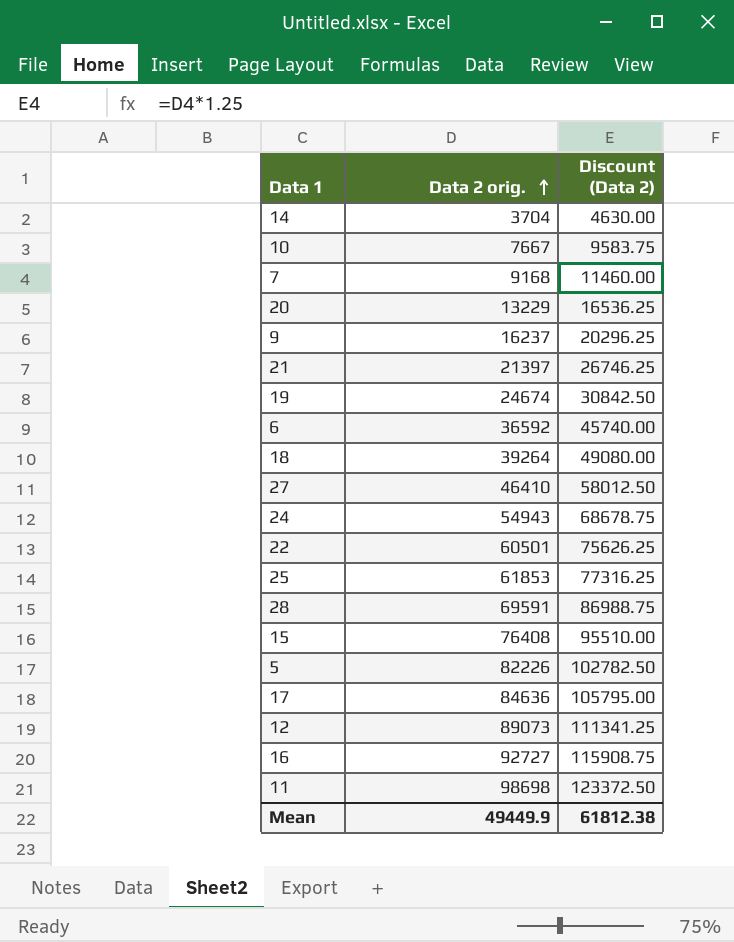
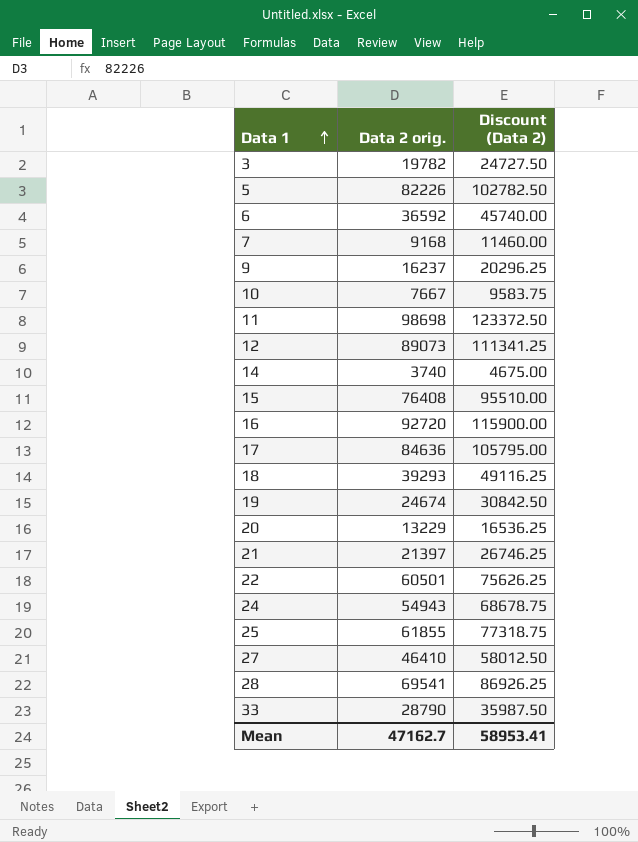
row order: Data 2 orig. ascending -> Data 1 ascending
row 3: none -> 19782 | 24727.50
14 | Data 2 orig.: 3704 -> 3740
14 | Discount (Data 2): 4630.00 -> 4675.00
16 | Data 2 orig.: 92727 -> 92720
16 | Discount (Data 2): 115908.75 -> 115900.00
18 | Data 2 orig.: 39264 -> 39293
18 | Discount (Data 2): 49080.00 -> 49116.25
25 | Data 2 orig.: 61853 -> 61855
25 | Discount (Data 2): 77316.25 -> 77318.75
28 | Data 2 orig.: 69591 -> 69541
28 | Discount (Data 2): 86988.75 -> 86926.25
row 33: none -> 28790 | 35987.50
Mean | Data 2 orig.: 49449.9 -> 47162.7
Mean | Discount (Data 2): 61812.38 -> 58953.41

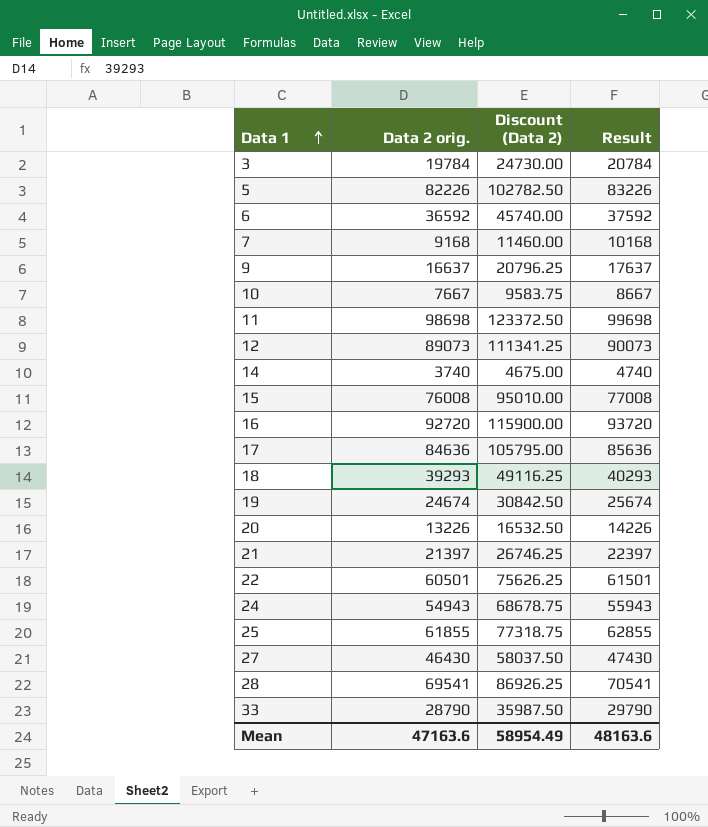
column Result | formula: none -> [Data 2 orig.] + 1000
3 | Data 2 orig.: 19782 -> 19784
3 | Discount (Data 2): 24727.50 -> 24730.00
9 | Data 2 orig.: 16237 -> 16637
9 | Discount (Data 2): 20296.25 -> 20796.25
15 | Data 2 orig.: 76408 -> 76008
15 | Discount (Data 2): 95510.00 -> 95010.00
20 | Data 2 orig.: 13229 -> 13226
20 | Discount (Data 2): 16536.25 -> 16532.50
27 | Data 2 orig.: 46410 -> 46430
27 | Discount (Data 2): 58012.50 -> 58037.50
Mean | Data 2 orig.: 47162.7 -> 47163.6
Mean | Discount (Data 2): 58953.41 -> 58954.49

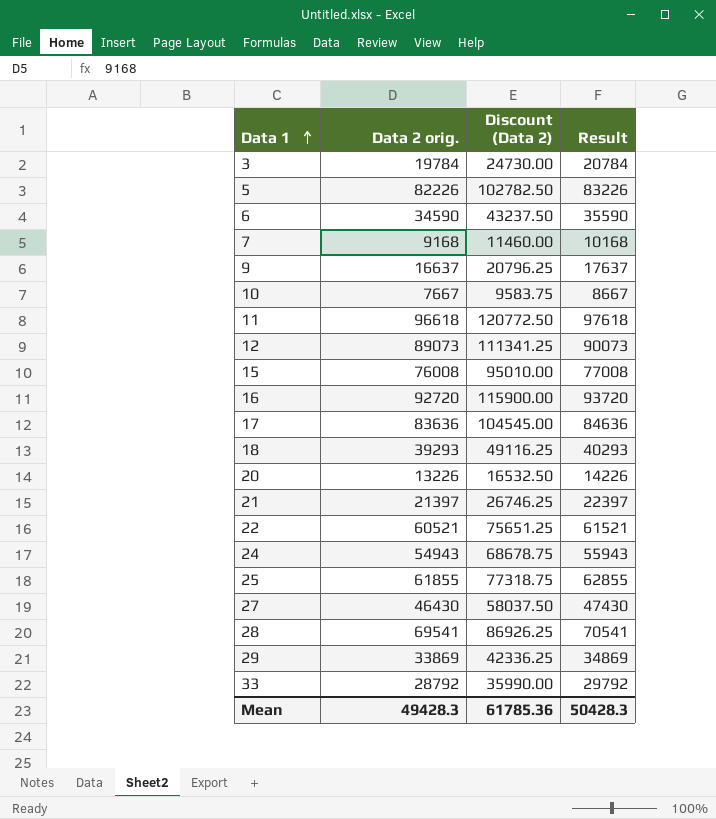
row 14: 3740 | 4675.00 | 4740 -> none
row 19: 24674 | 30842.50 | 25674 -> none
6 | Data 2 orig.: 36592 -> 34590
6 | Discount (Data 2): 45740.00 -> 43237.50
6 | Result: 37592 -> 35590
11 | Data 2 orig.: 98698 -> 96618
11 | Discount (Data 2): 123372.50 -> 120772.50
11 | Result: 99698 -> 97618
17 | Data 2 orig.: 84636 -> 83636
17 | Discount (Data 2): 105795.00 -> 104545.00
17 | Result: 85636 -> 84636
22 | Data 2 orig.: 60501 -> 60521
22 | Discount (Data 2): 75626.25 -> 75651.25
22 | Result: 61501 -> 61521
row 29: none -> 33869 | 42336.25 | 34869
33 | Data 2 orig.: 28790 -> 28792
33 | Discount (Data 2): 35987.50 -> 35990.00
33 | Result: 29790 -> 29792
Mean | Data 2 orig.: 47163.6 -> 49428.3
Mean | Discount (Data 2): 58954.49 -> 61785.36
Mean | Result: 48163.6 -> 50428.3

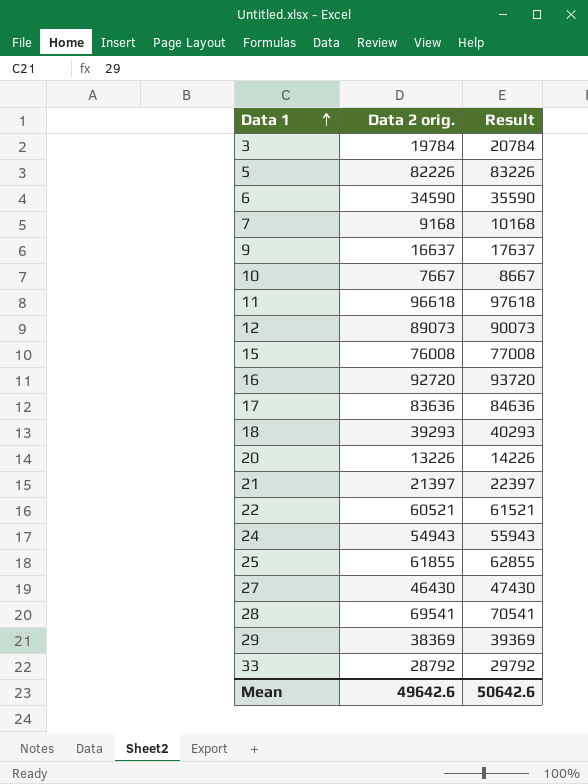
column Discount (Data 2) | formula: [Data 2 orig.] * 1.25 -> none
29 | Data 2 orig.: 33869 -> 38369
29 | Result: 34869 -> 39369
Mean | Data 2 orig.: 49428.3 -> 49642.6
Mean | Result: 50428.3 -> 50642.6

